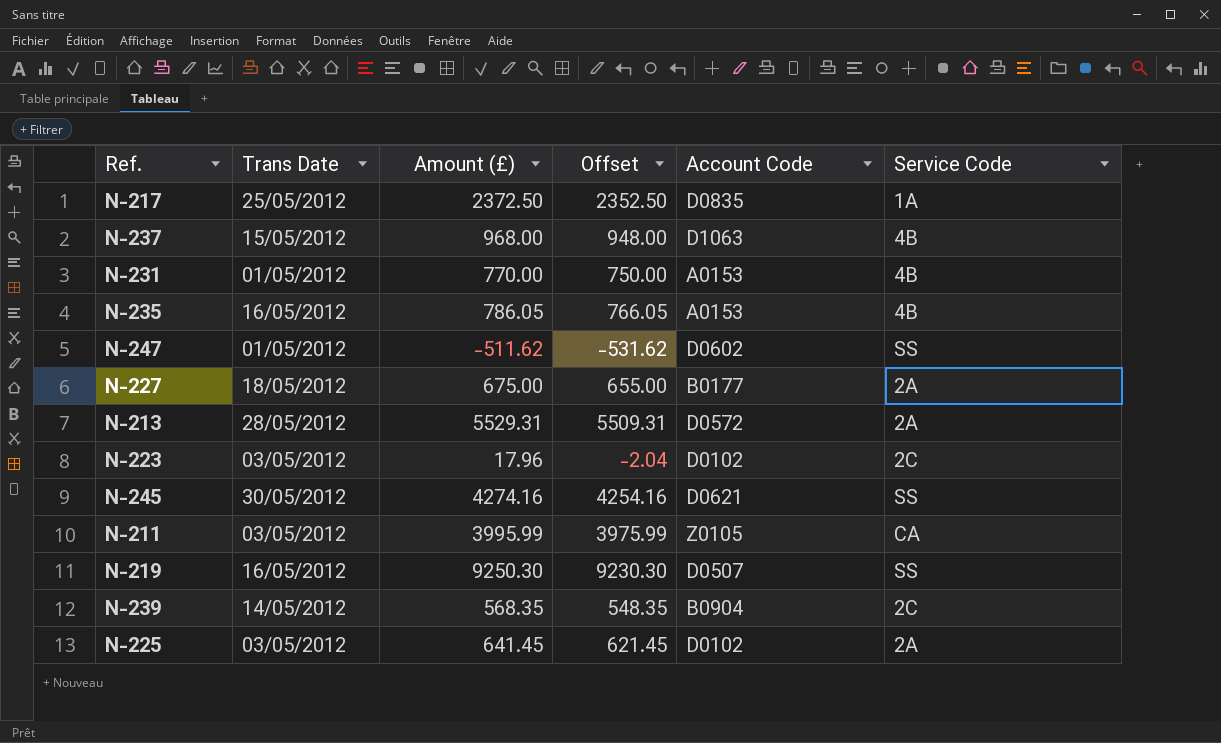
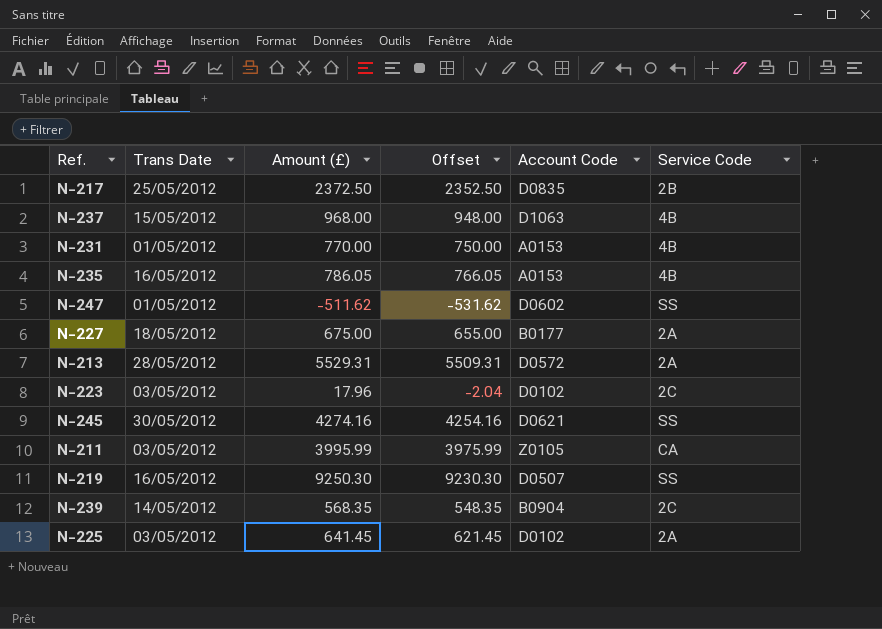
N-217 | Service Code: 1A -> 2B

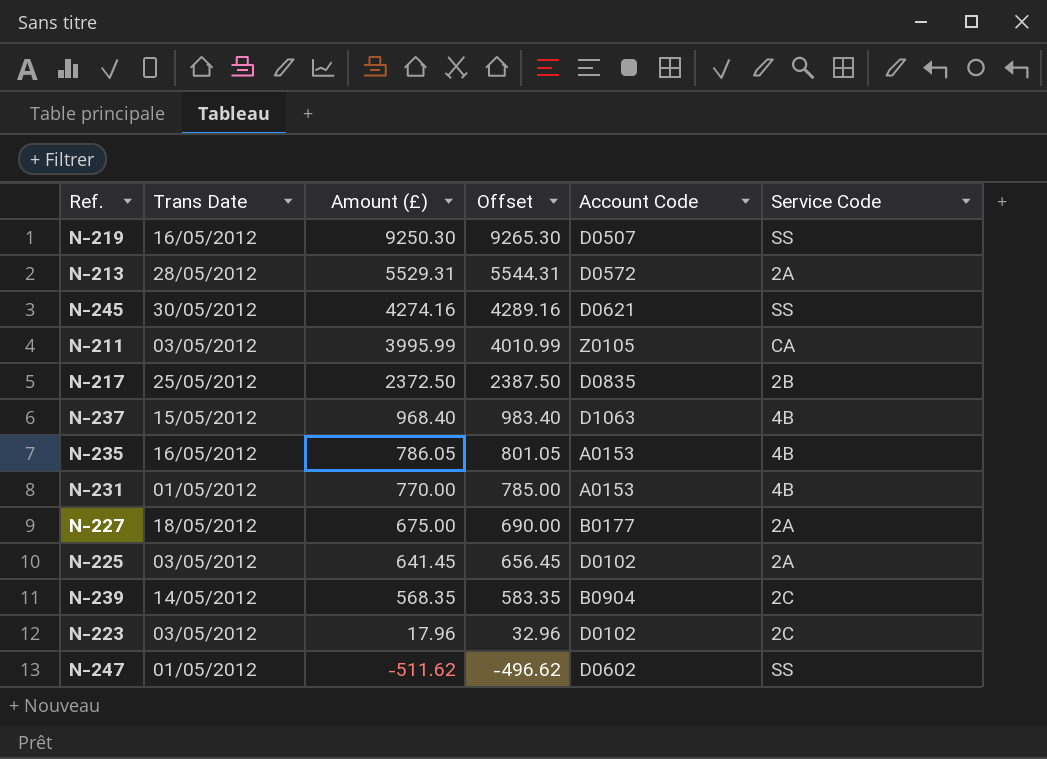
row order: none -> Amount (£) descending
column Offset | formula: [Amount (£)] - 20 -> [Amount (£)] + 15
N-237 | Amount (£): 968.00 -> 968.40

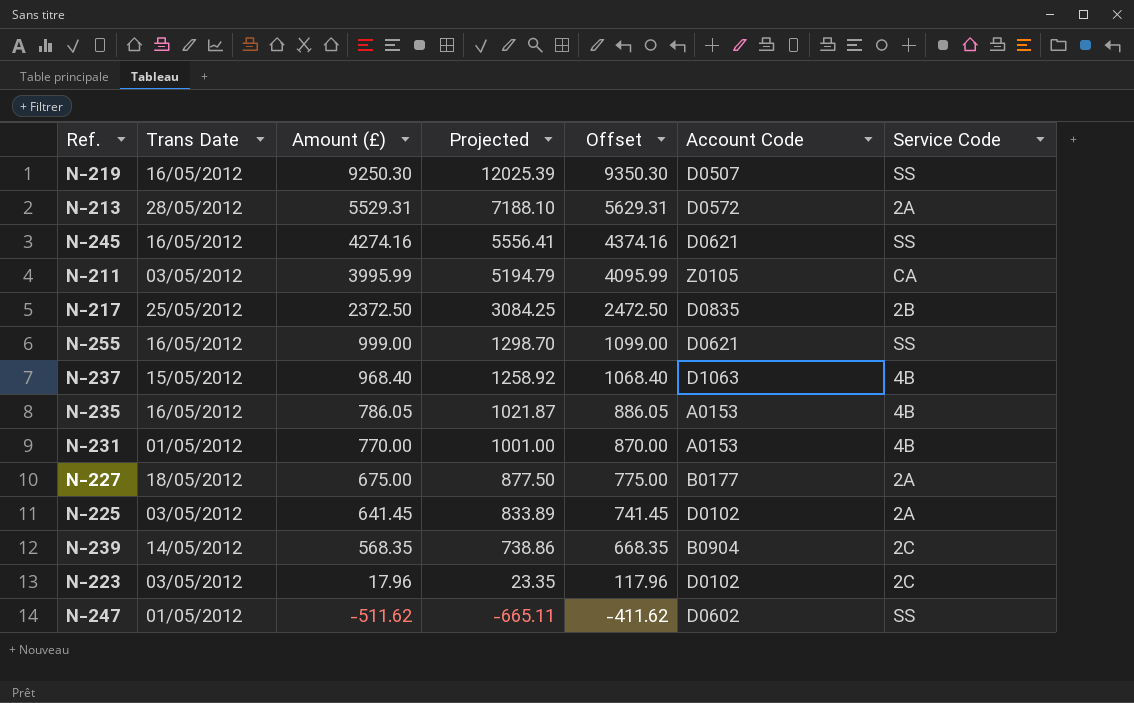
column Projected | formula: none -> [Amount (£)] * 1.3
column Offset | formula: [Amount (£)] + 15 -> [Amount (£)] + 100
N-245 | Trans Date: 30/05/2012 -> 16/05/2012
row N-255: none -> 16/05/2012 | 999.00 | 1298.70 | 1099.00 | D0621 | SS

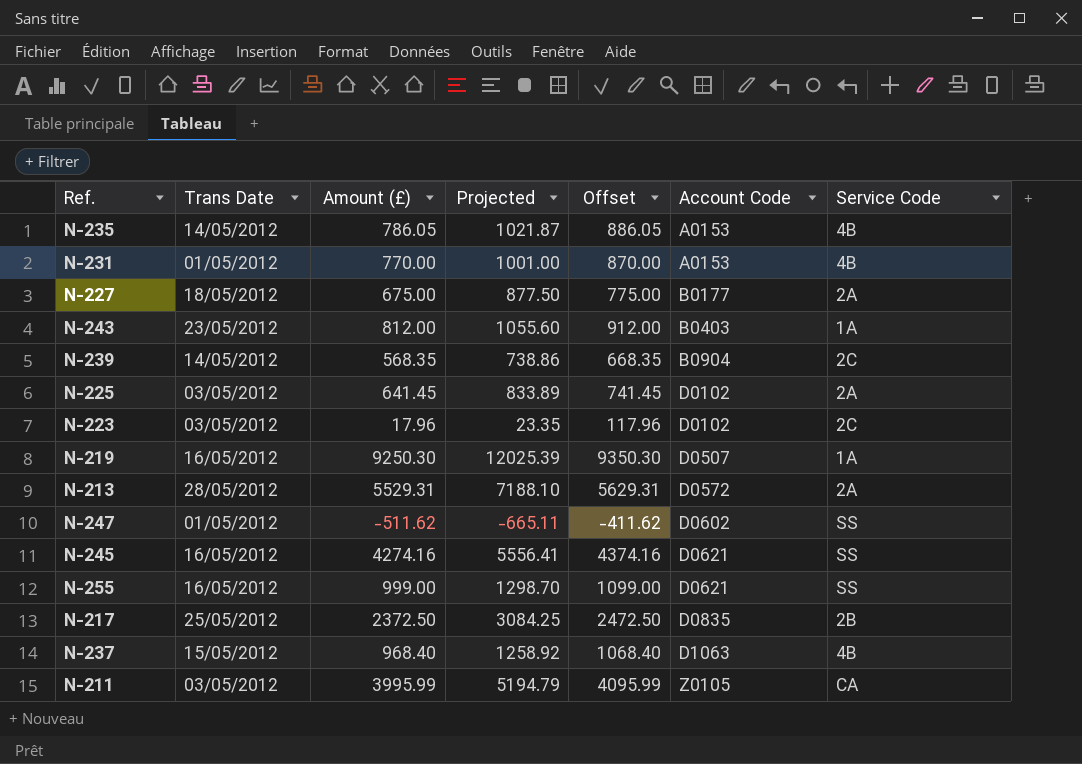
row order: Amount (£) descending -> Account Code ascending
N-235 | Trans Date: 16/05/2012 -> 14/05/2012
row N-243: none -> 23/05/2012 | 812.00 | 1055.60 | 912.00 | B0403 | 1A
N-219 | Service Code: SS -> 1A

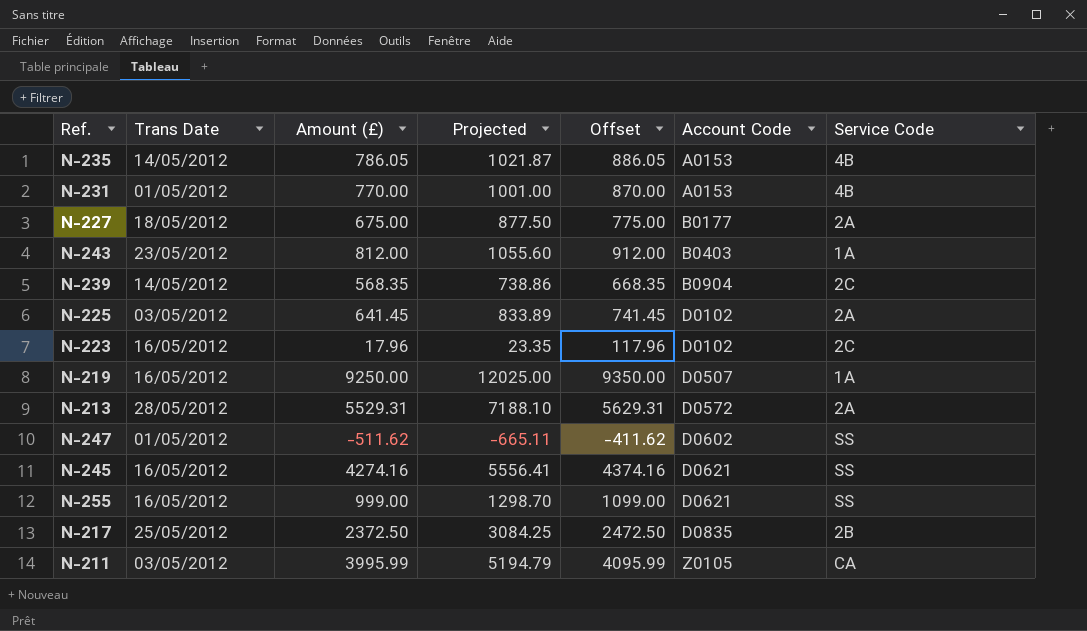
row N-237: 15/05/2012 | 968.40 | 1258.92 | 1068.40 | D1063 | 4B -> none
N-223 | Trans Date: 03/05/2012 -> 16/05/2012
N-219 | Amount (£): 9250.30 -> 9250.00
N-219 | Projected: 12025.39 -> 12025.00
N-219 | Offset: 9350.30 -> 9350.00

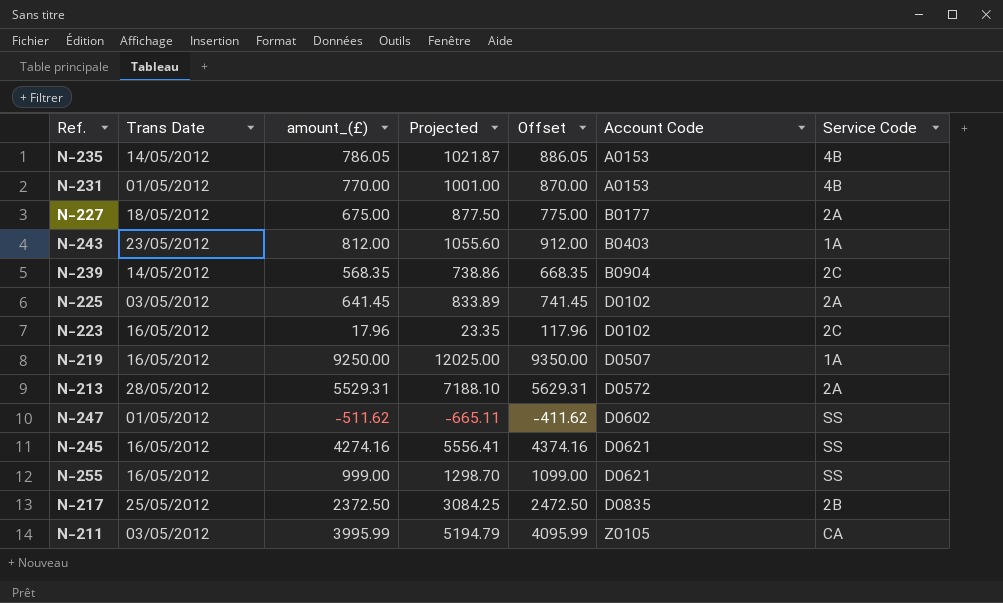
column name: Amount (£) -> amount_(£)

